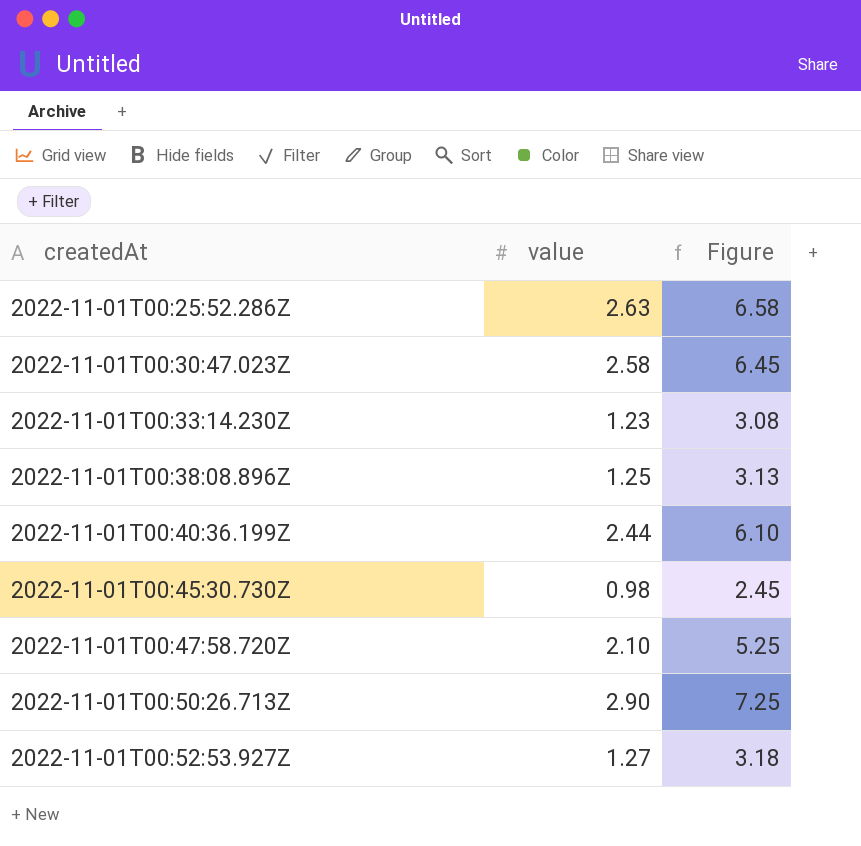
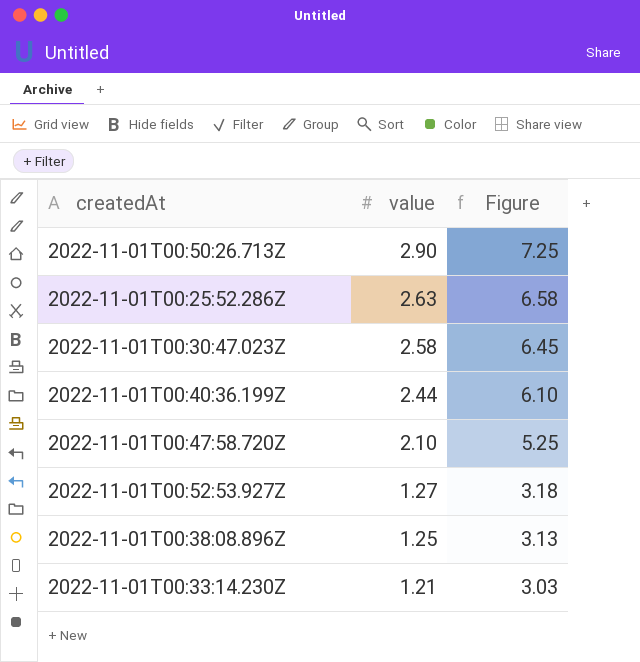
row order: createdAt ascending -> value descending
row 2022-11-01T00:45:30.730Z: 0.98 | 2.45 -> none
2022-11-01T00:33:14.230Z | value: 1.23 -> 1.21
2022-11-01T00:33:14.230Z | Figure: 3.08 -> 3.03

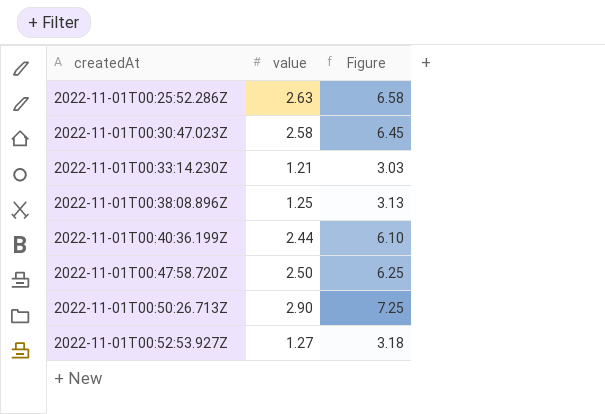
row order: value descending -> createdAt ascending
2022-11-01T00:47:58.720Z | value: 2.10 -> 2.50
2022-11-01T00:47:58.720Z | Figure: 5.25 -> 6.25

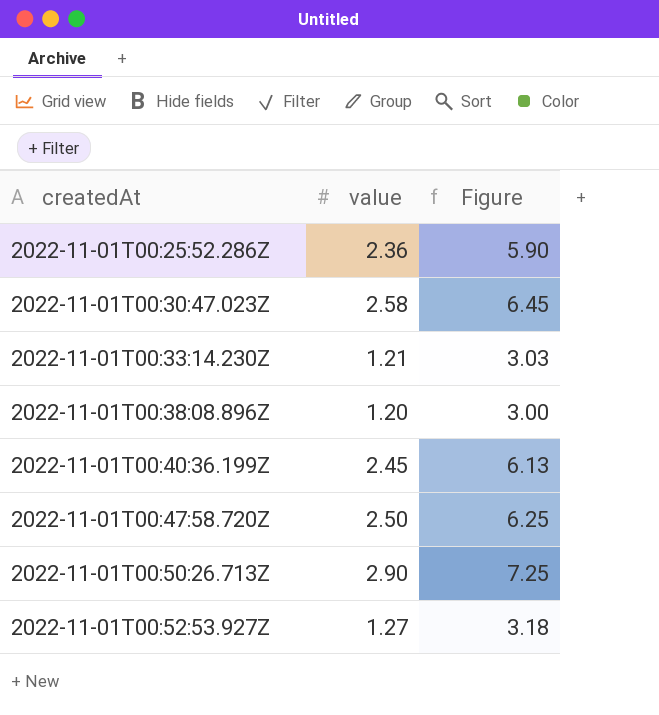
2022-11-01T00:25:52.286Z | value: 2.63 -> 2.36
2022-11-01T00:25:52.286Z | Figure: 6.58 -> 5.90
2022-11-01T00:38:08.896Z | value: 1.25 -> 1.20
2022-11-01T00:38:08.896Z | Figure: 3.13 -> 3.00
2022-11-01T00:40:36.199Z | value: 2.44 -> 2.45
2022-11-01T00:40:36.199Z | Figure: 6.10 -> 6.13

